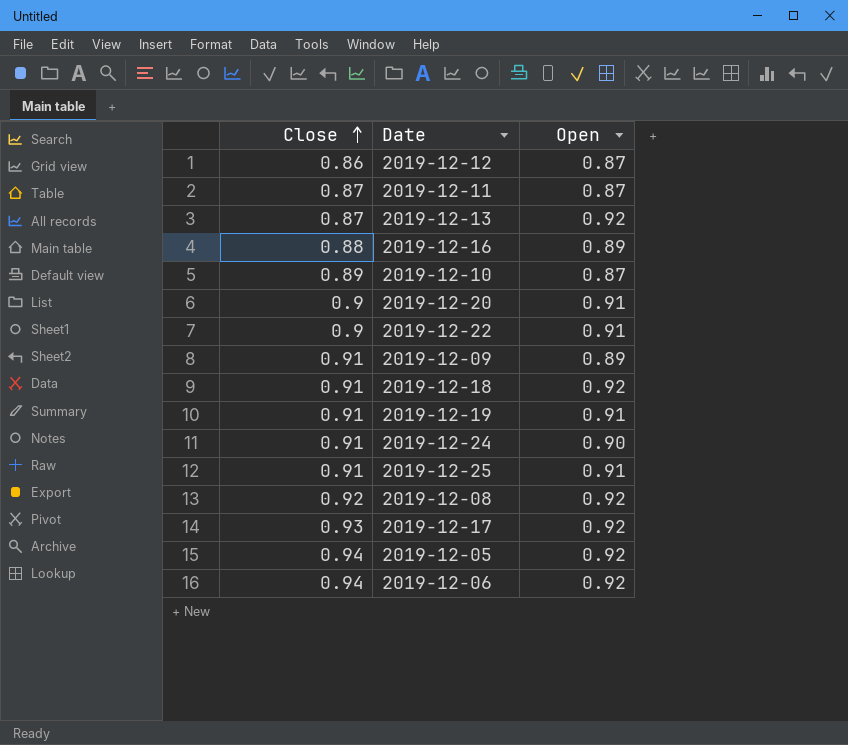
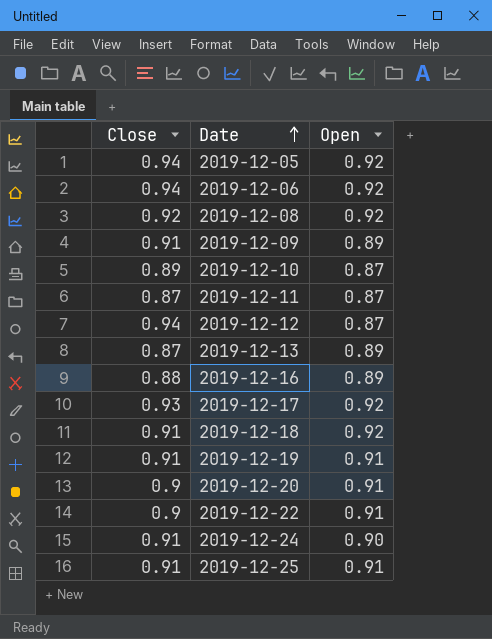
row order: Close ascending -> Date ascending
2019-12-12 | Close: 0.86 -> 0.94
2019-12-13 | Open: 0.92 -> 0.89

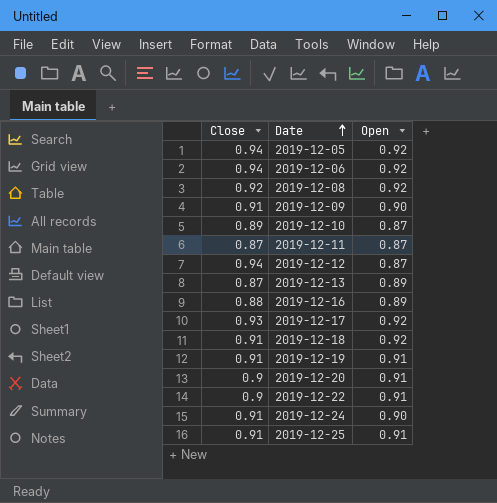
2019-12-09 | Open: 0.89 -> 0.90

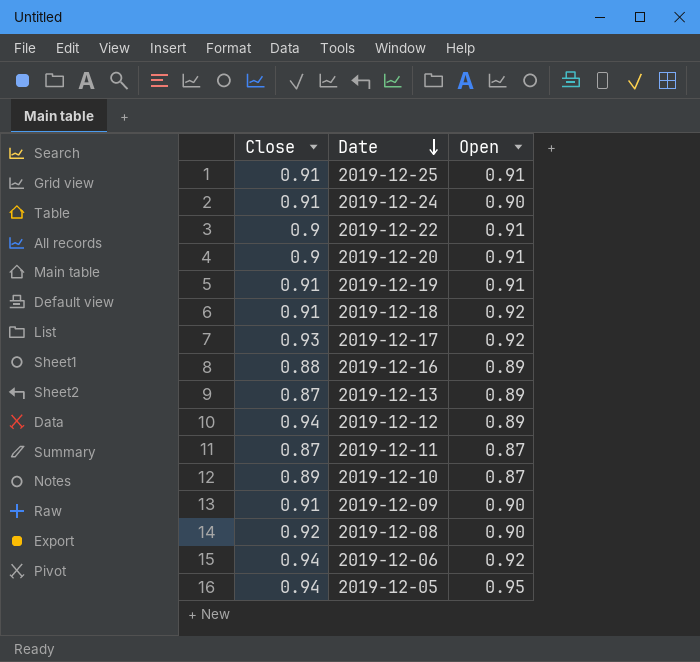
row order: Date ascending -> Date descending
2019-12-12 | Open: 0.87 -> 0.89
2019-12-08 | Open: 0.92 -> 0.90
2019-12-05 | Open: 0.92 -> 0.95

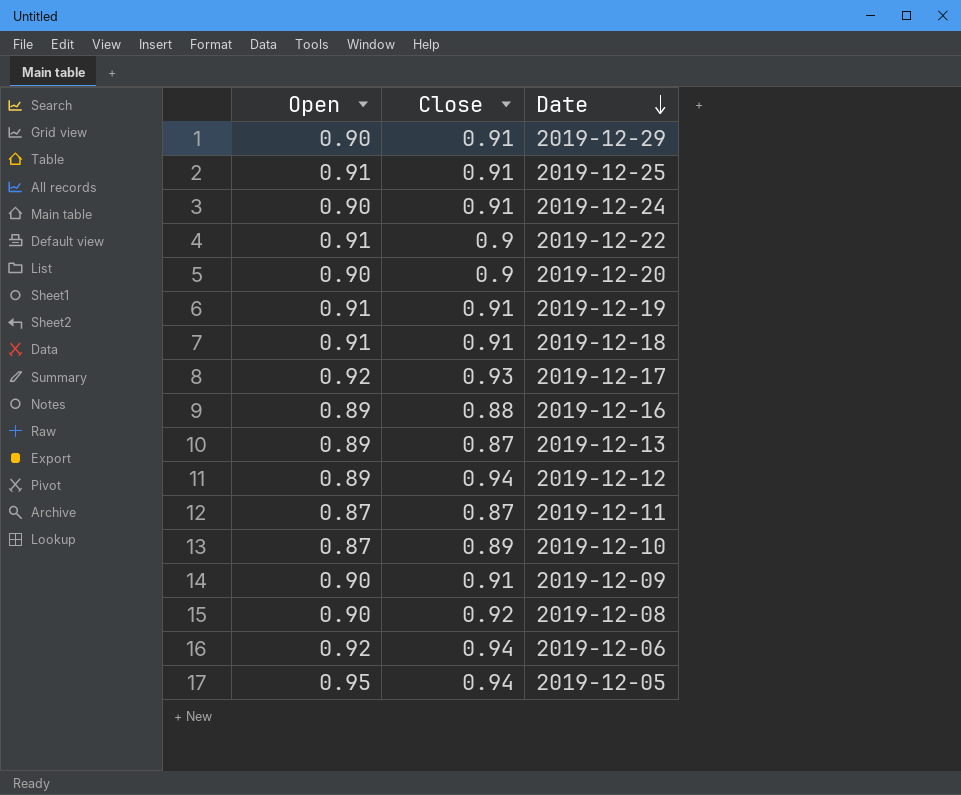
column Open | position: 3 -> 1
row 2019-12-29: none -> 0.90 | 0.91
2019-12-20 | Open: 0.91 -> 0.90
2019-12-18 | Open: 0.92 -> 0.91

